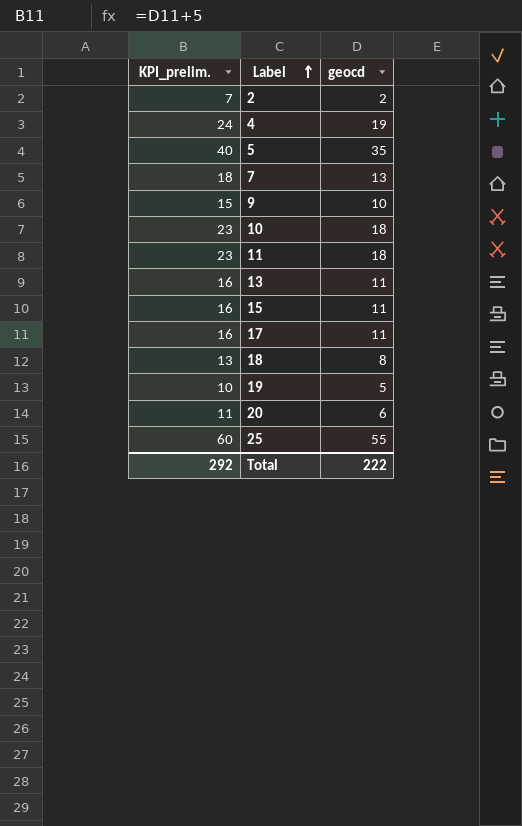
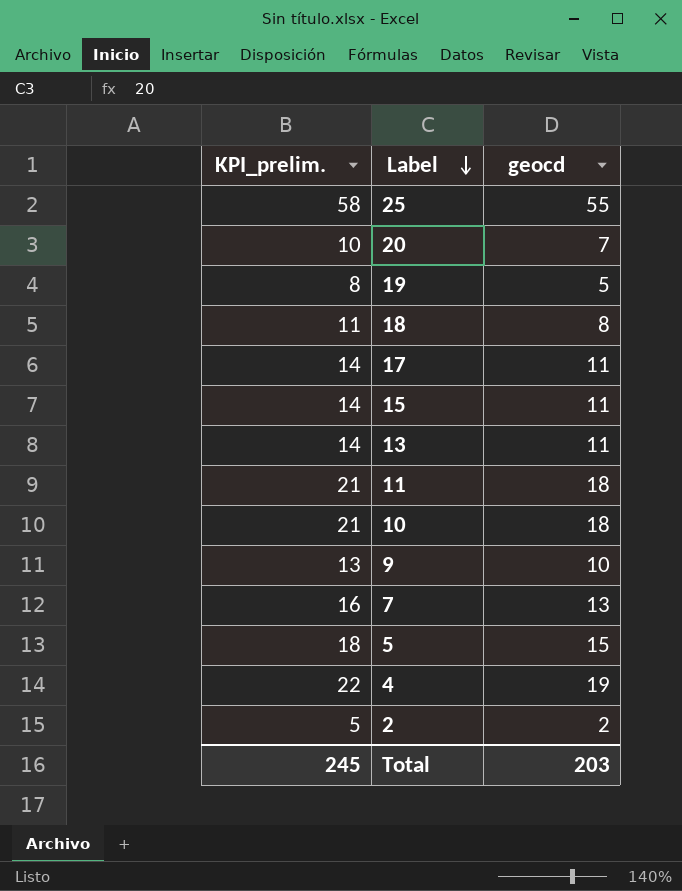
row order: Label ascending -> Label descending
column KPI_prelim. | formula: [geocd] + 5 -> [geocd] + 3
20 | geocd: 6 -> 7
5 | geocd: 35 -> 15
Total | KPI_prelim.: 292 -> 245
Total | geocd: 222 -> 203

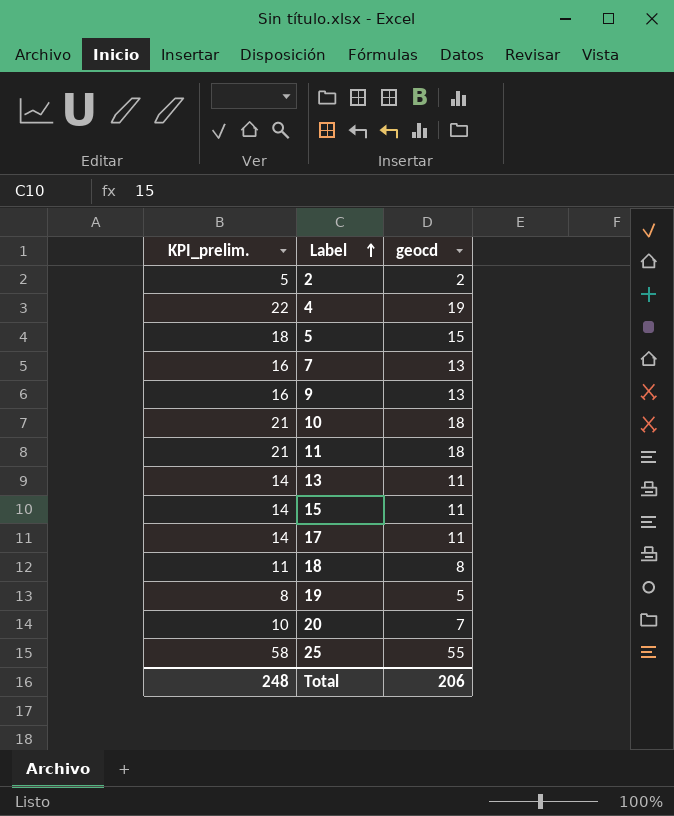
row order: Label descending -> Label ascending
9 | KPI_prelim.: 13 -> 16
9 | geocd: 10 -> 13
Total | KPI_prelim.: 245 -> 248
Total | geocd: 203 -> 206

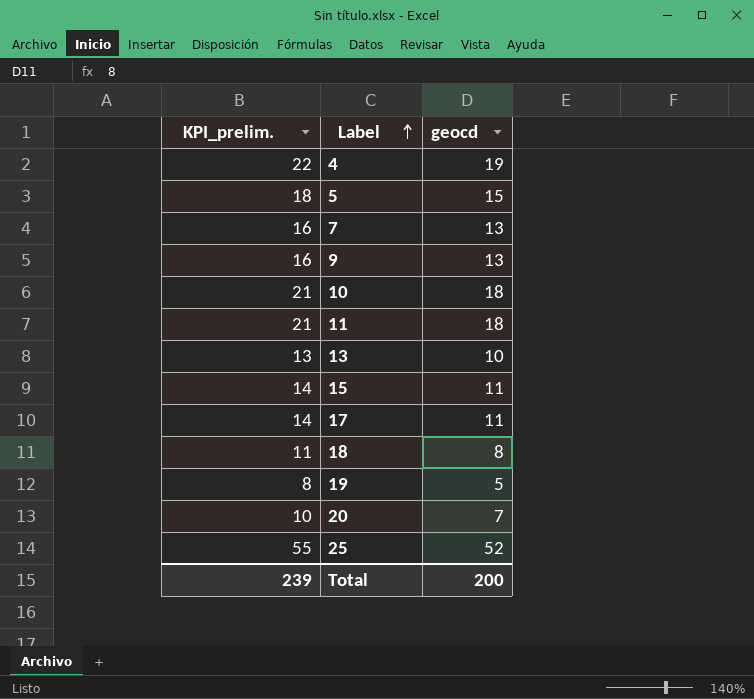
row 2: 5 | 2 -> none
13 | KPI_prelim.: 14 -> 13
13 | geocd: 11 -> 10
25 | KPI_prelim.: 58 -> 55
25 | geocd: 55 -> 52
Total | KPI_prelim.: 248 -> 239
Total | geocd: 206 -> 200

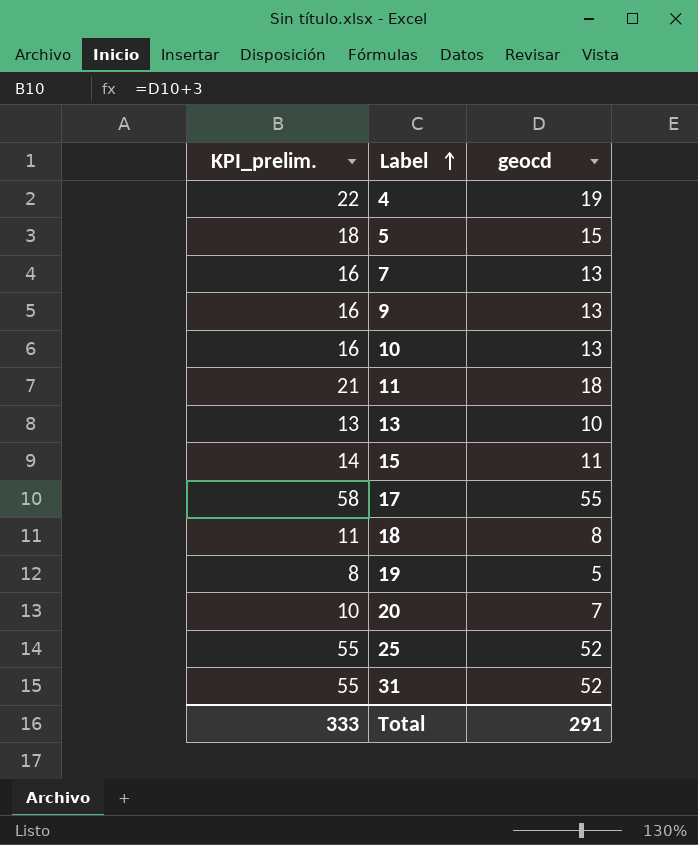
10 | KPI_prelim.: 21 -> 16
10 | geocd: 18 -> 13
17 | KPI_prelim.: 14 -> 58
17 | geocd: 11 -> 55
row 31: none -> 55 | 52
Total | KPI_prelim.: 239 -> 333
Total | geocd: 200 -> 291

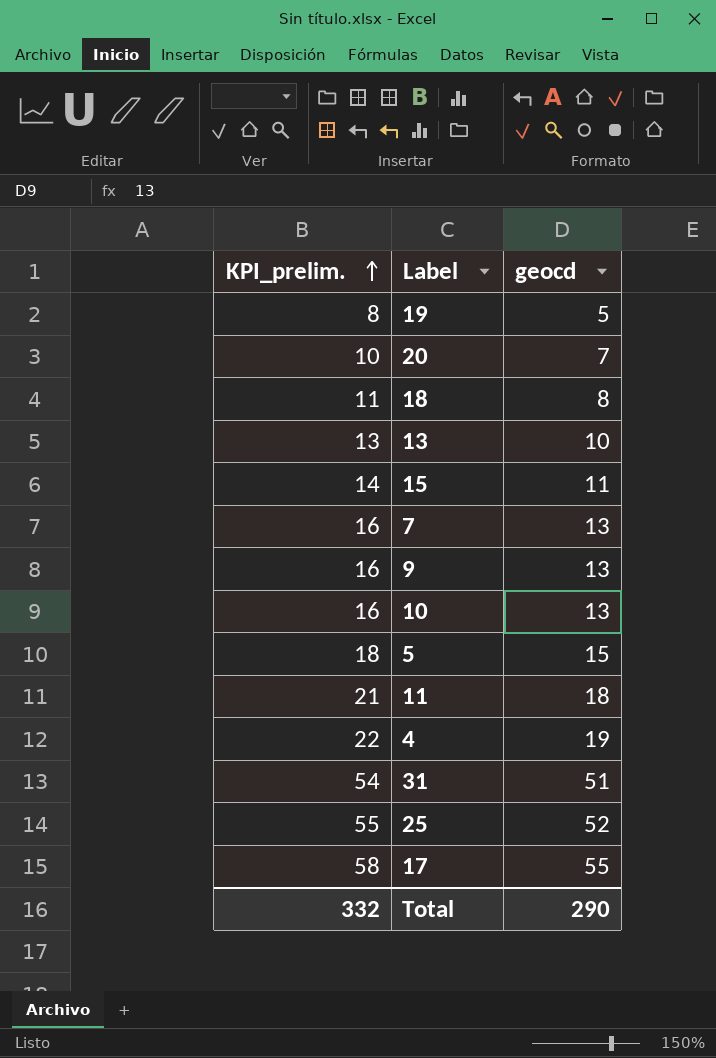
row order: Label ascending -> KPI_prelim. ascending
31 | KPI_prelim.: 55 -> 54
31 | geocd: 52 -> 51
Total | KPI_prelim.: 333 -> 332
Total | geocd: 291 -> 290

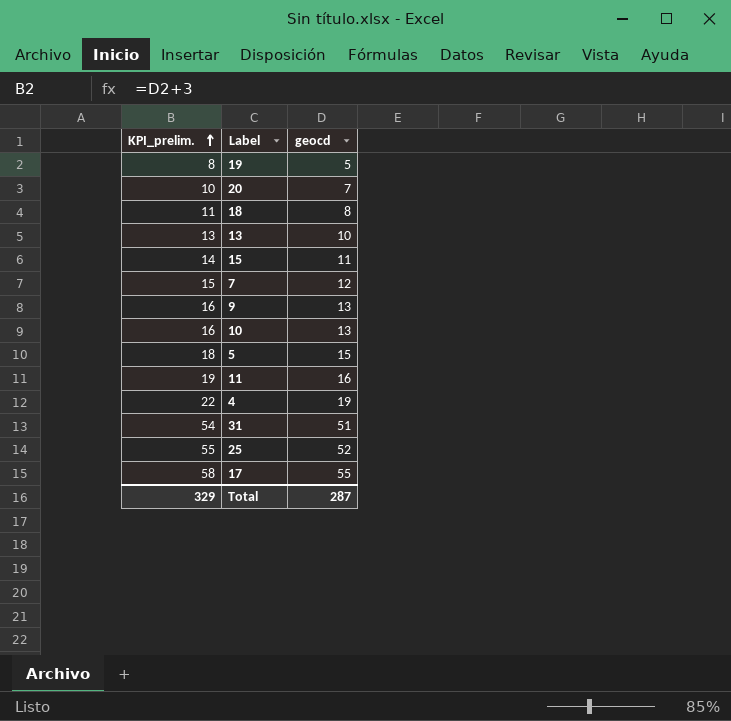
7 | KPI_prelim.: 16 -> 15
7 | geocd: 13 -> 12
11 | KPI_prelim.: 21 -> 19
11 | geocd: 18 -> 16
Total | KPI_prelim.: 332 -> 329
Total | geocd: 290 -> 287

